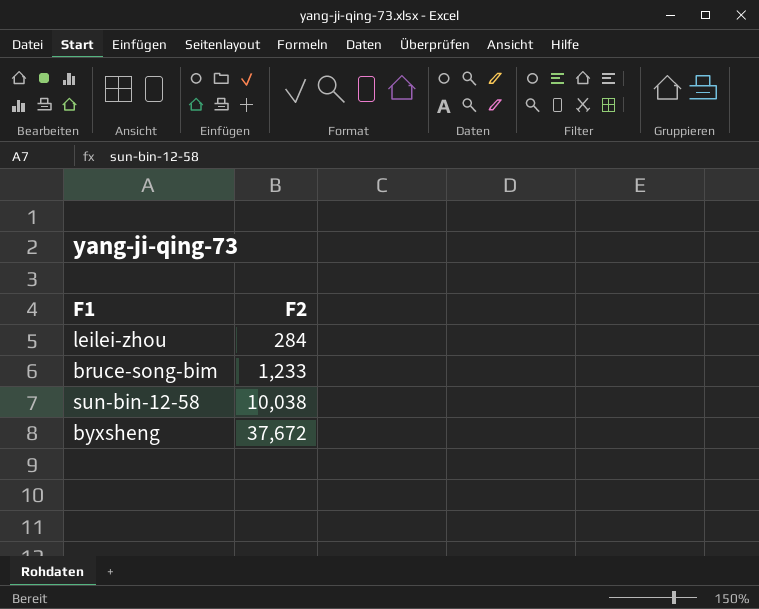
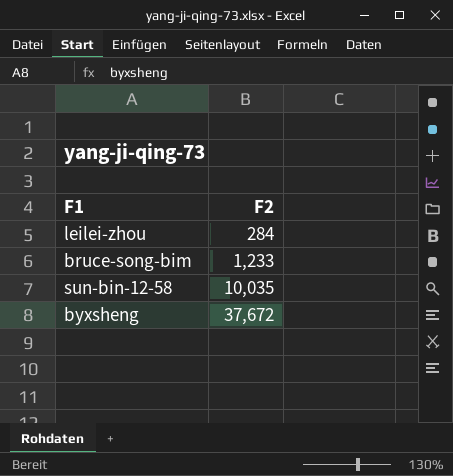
sun-bin-12-58 | F2: 10,038 -> 10,035

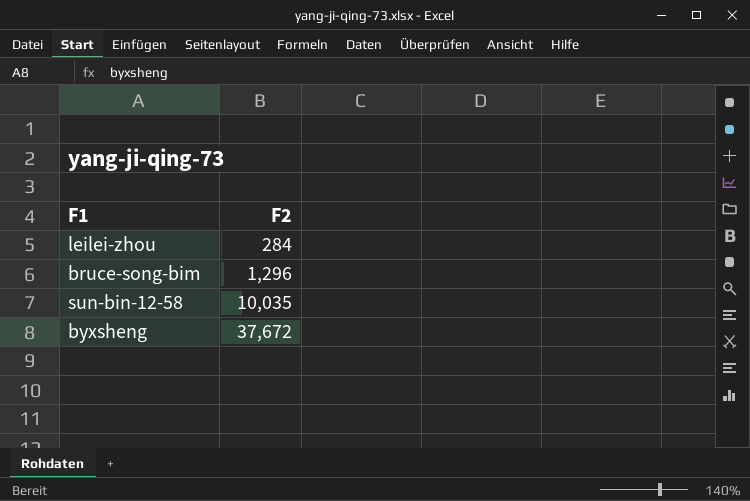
bruce-song-bim | F2: 1,233 -> 1,296

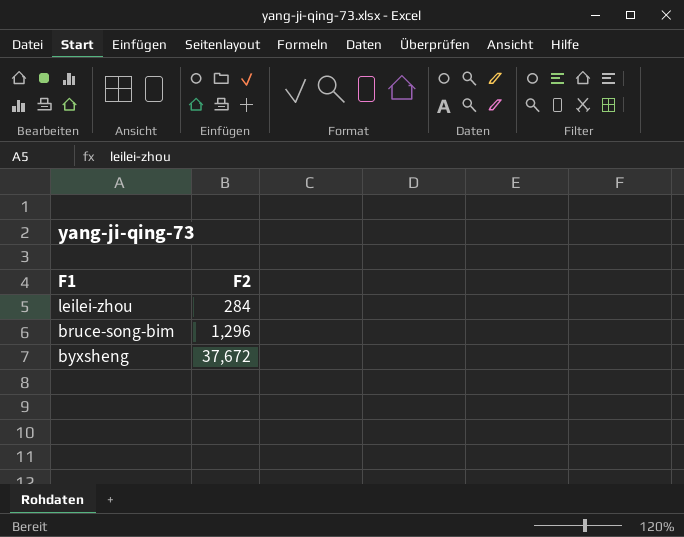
row sun-bin-12-58: 10,035 -> none

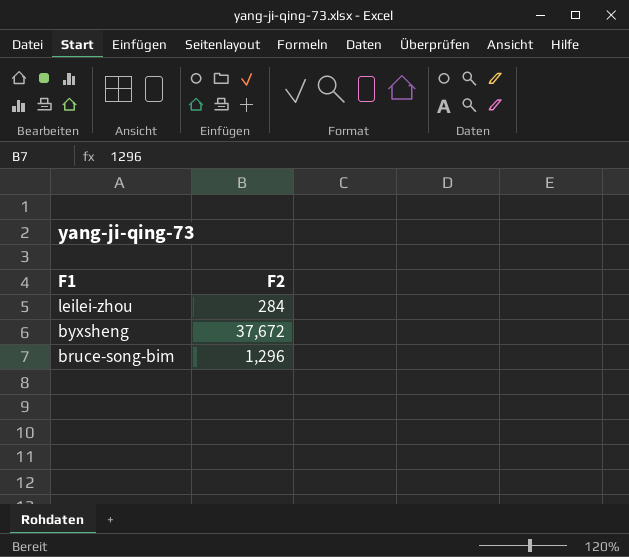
row order: F2 ascending -> F1 descending

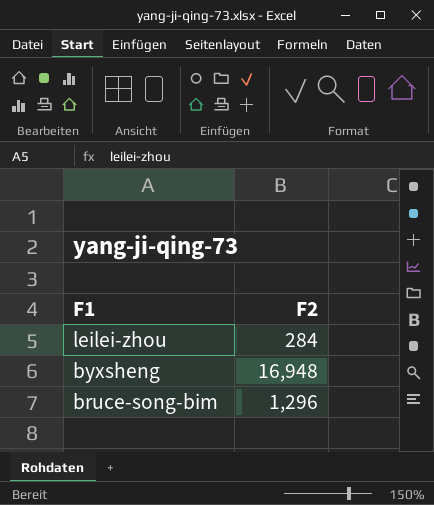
byxsheng | F2: 37,672 -> 16,948

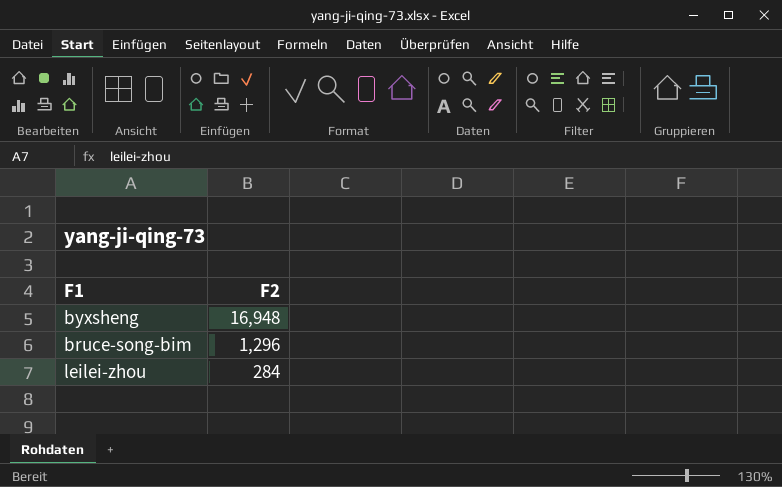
row order: F1 descending -> F2 descending

